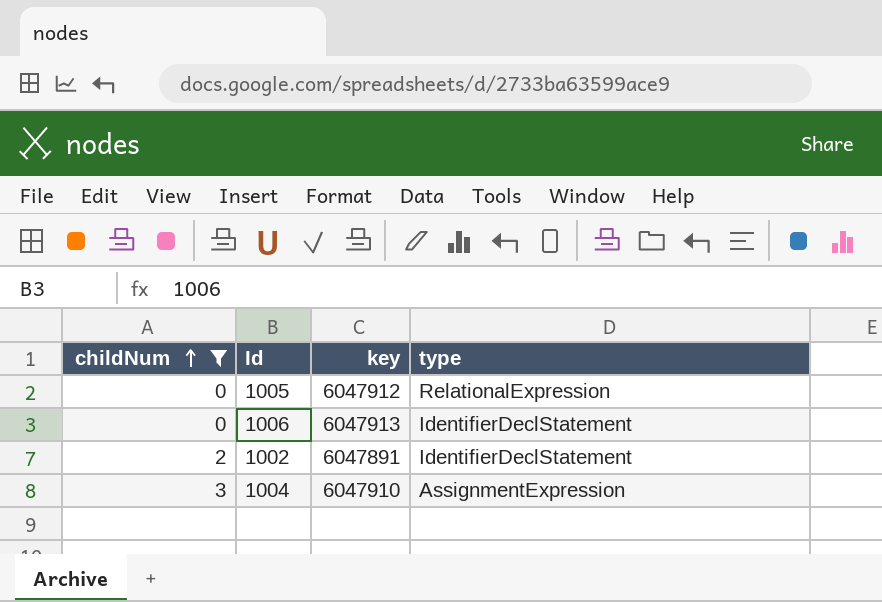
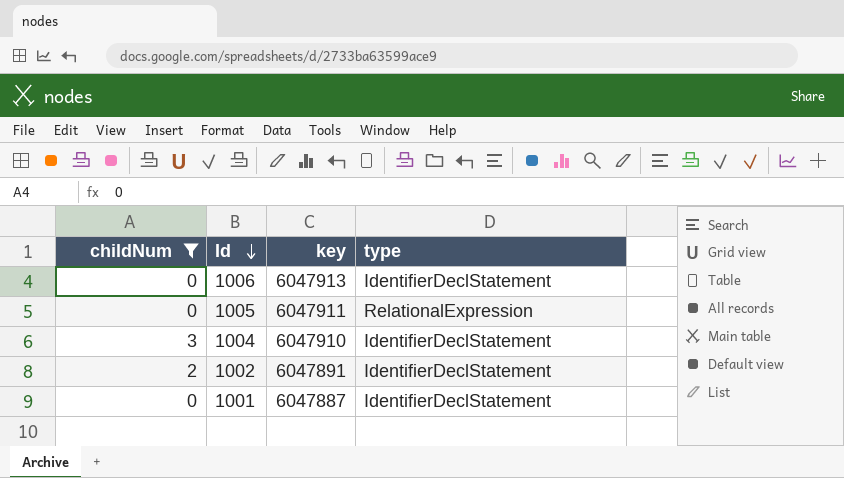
row order: childNum ascending -> Id descending
1005 | key: 6047912 -> 6047911
1004 | type: AssignmentExpression -> IdentifierDeclStatement
row 1001: none -> 0 | 6047887 | IdentifierDeclStatement

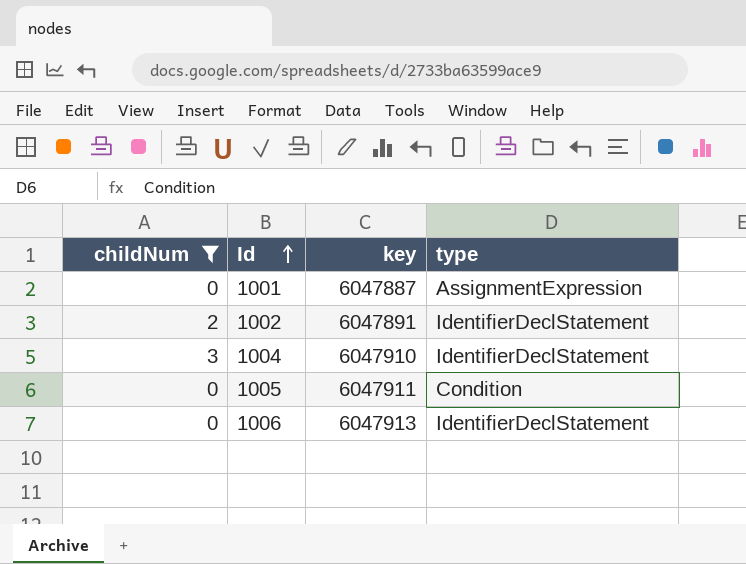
row order: Id descending -> Id ascending
1001 | type: IdentifierDeclStatement -> AssignmentExpression
1005 | type: RelationalExpression -> Condition

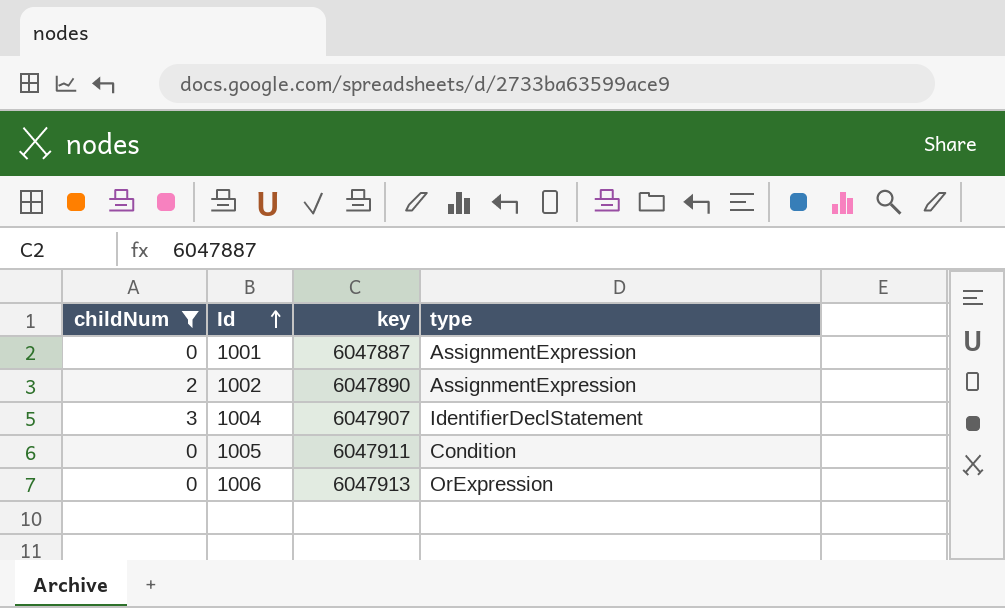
1002 | key: 6047891 -> 6047890
1002 | type: IdentifierDeclStatement -> AssignmentExpression
1004 | key: 6047910 -> 6047907
1006 | type: IdentifierDeclStatement -> OrExpression

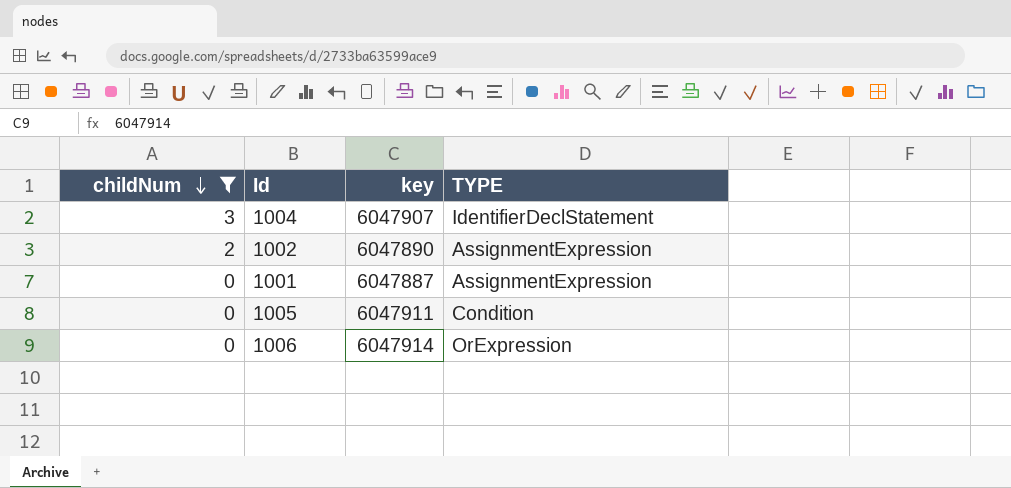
row order: Id ascending -> childNum descending
column name: type -> TYPE
1006 | key: 6047913 -> 6047914

